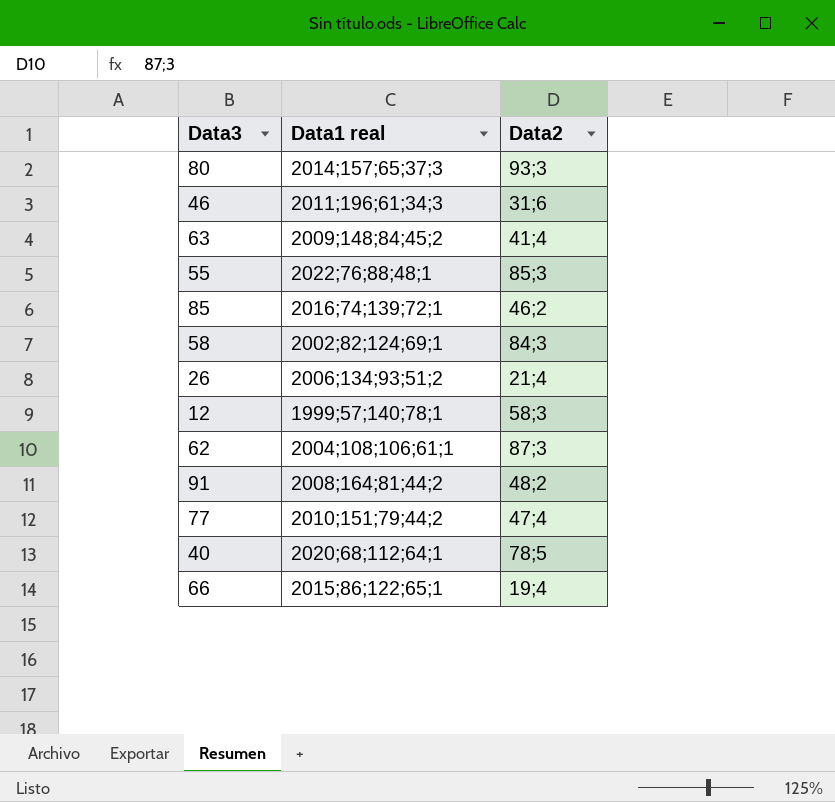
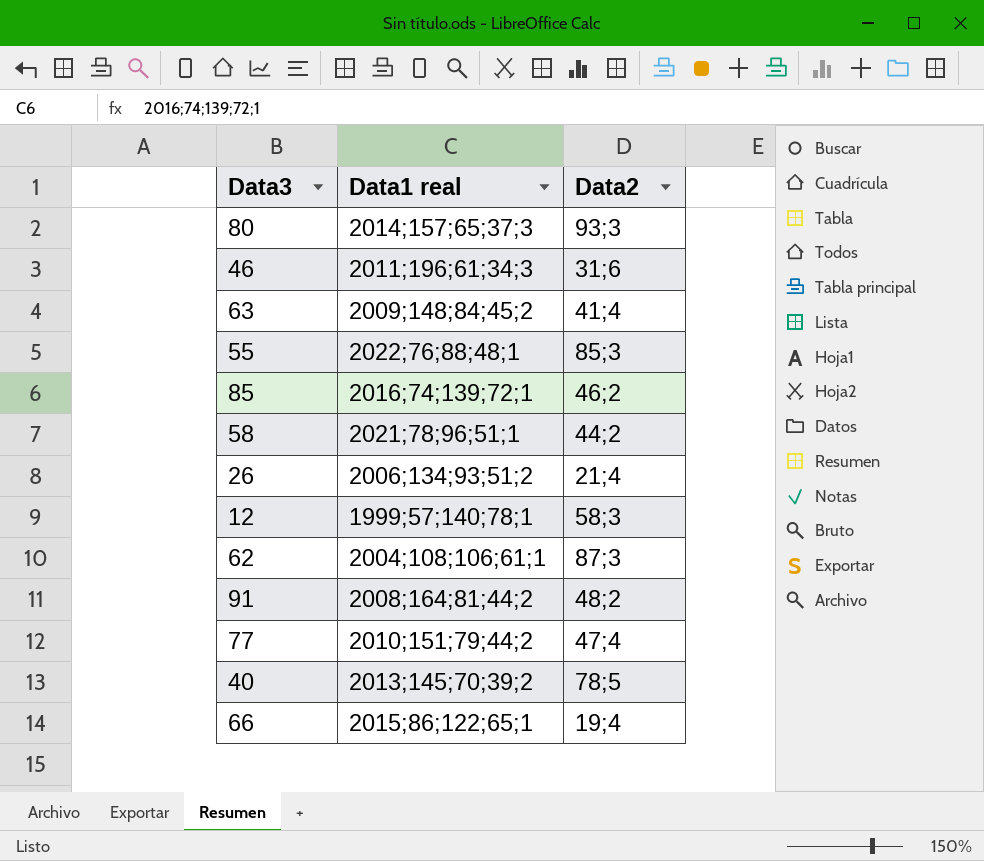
58 | Data1 real: 2002;82;124;69;1 -> 2021;78;96;51;1
58 | Data2: 84;3 -> 44;2
40 | Data1 real: 2020;68;112;64;1 -> 2013;145;70;39;2

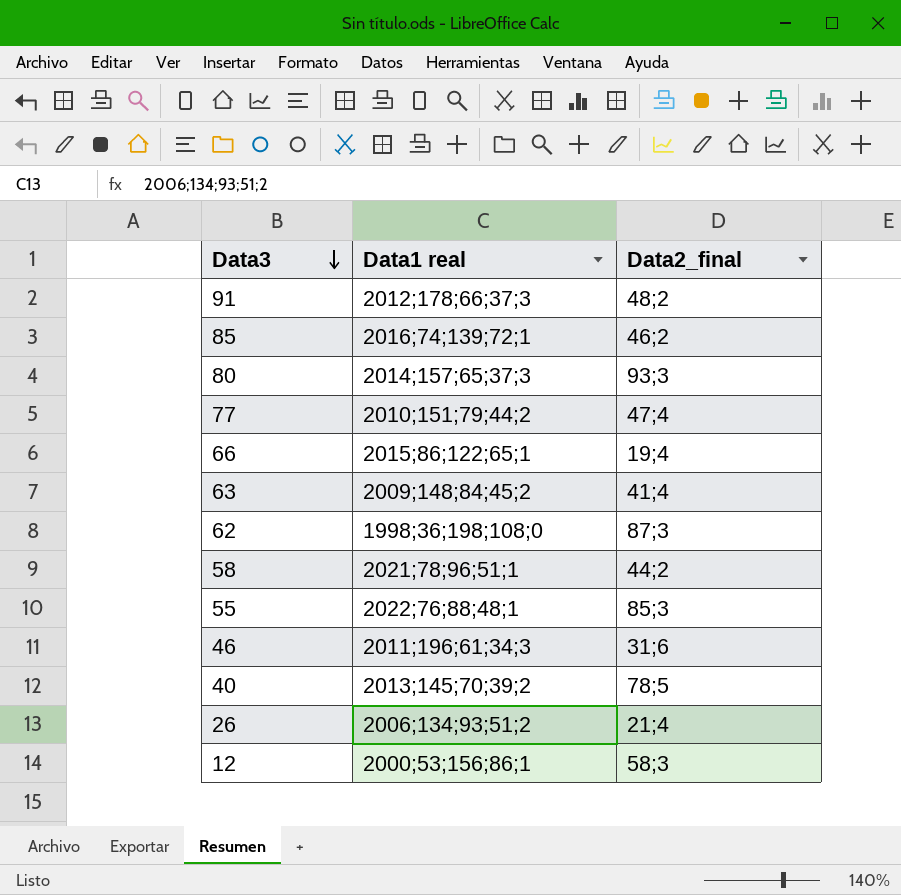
row order: none -> Data3 descending
column name: Data2 -> Data2_final
91 | Data1 real: 2008;164;81;44;2 -> 2012;178;66;37;3
62 | Data1 real: 2004;108;106;61;1 -> 1998;36;198;108;0
12 | Data1 real: 1999;57;140;78;1 -> 2000;53;156;86;1

